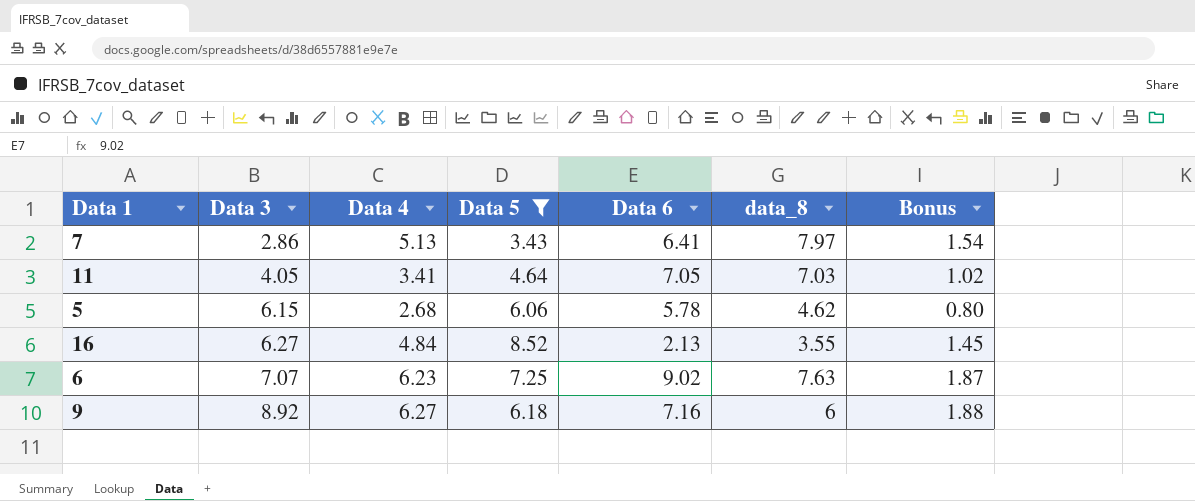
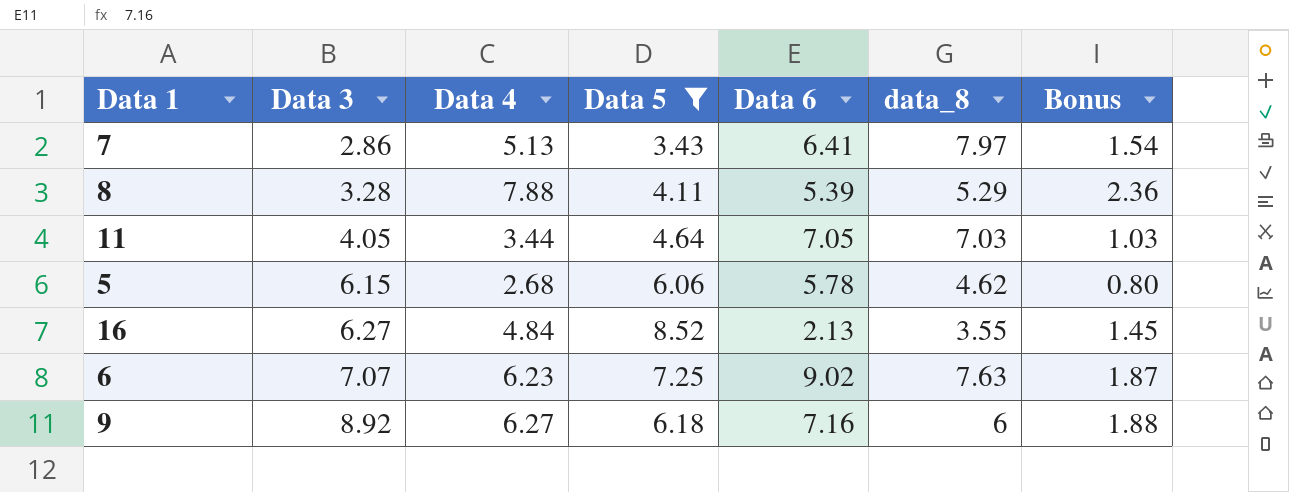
row 8: none -> 3.28 | 7.88 | 4.11 | 5.39 | 5.29 | 2.36
11 | Data 4: 3.41 -> 3.44
11 | Bonus: 1.02 -> 1.03

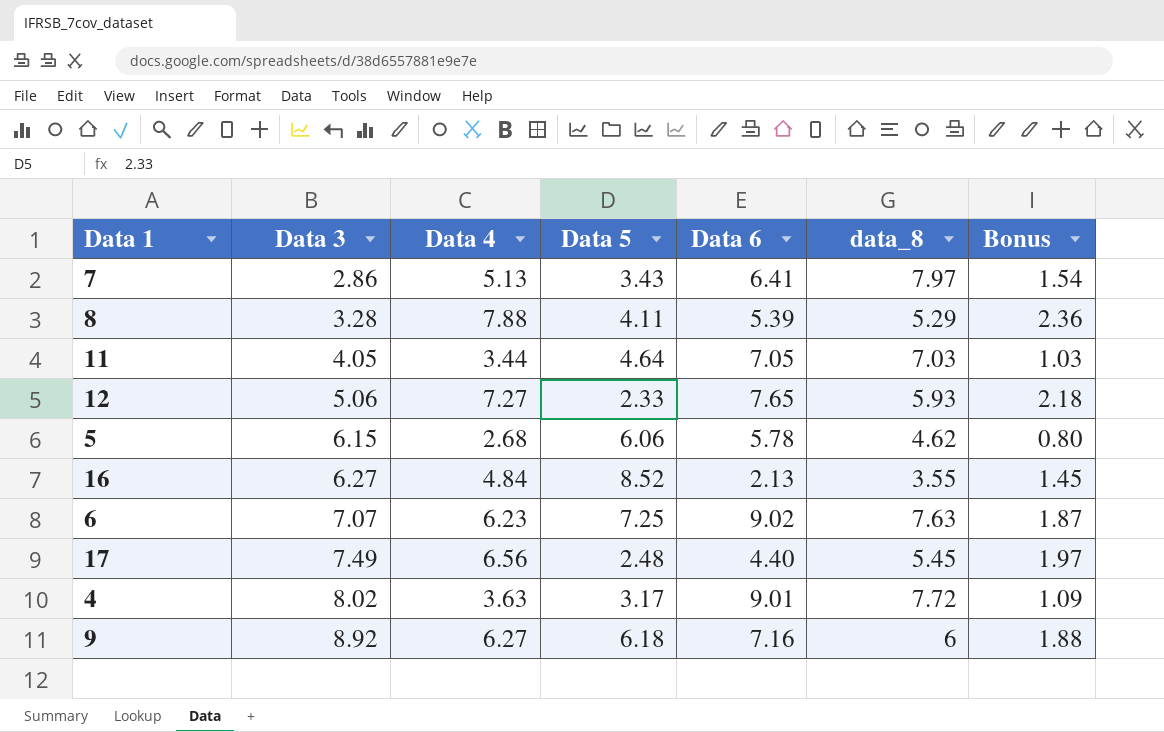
filter: Data 5 >= 3.43 -> none

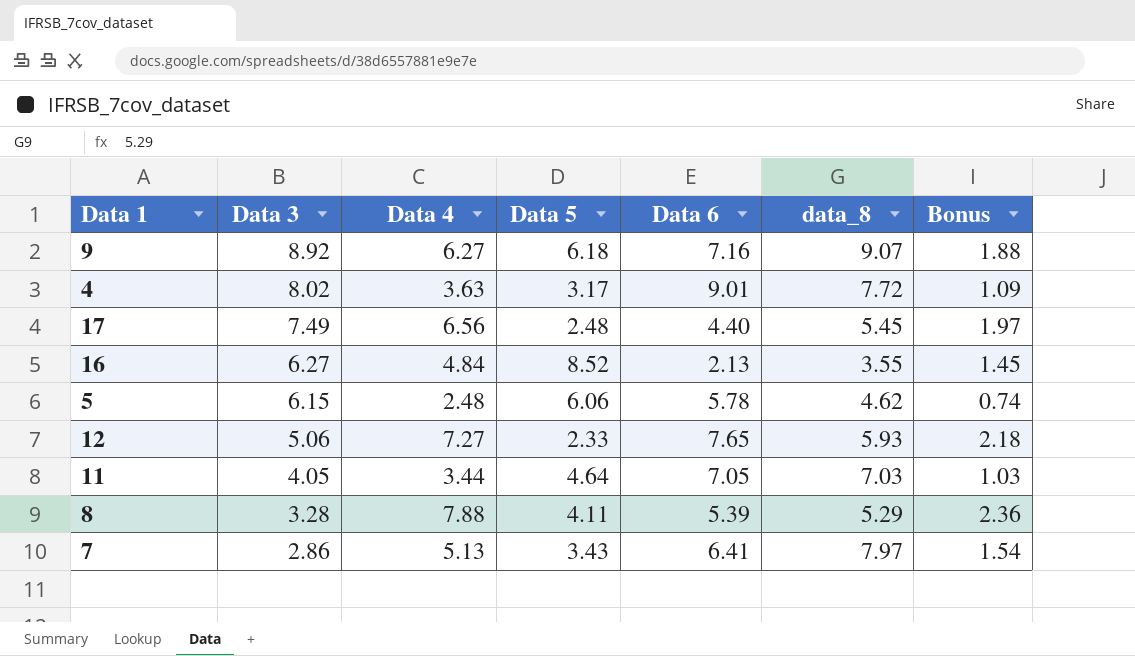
row order: Data 3 ascending -> Data 3 descending
row 6: 7.07 | 6.23 | 7.25 | 9.02 | 7.63 | 1.87 -> none
9 | data_8: 6 -> 9.07
5 | Data 4: 2.68 -> 2.48
5 | Bonus: 0.80 -> 0.74

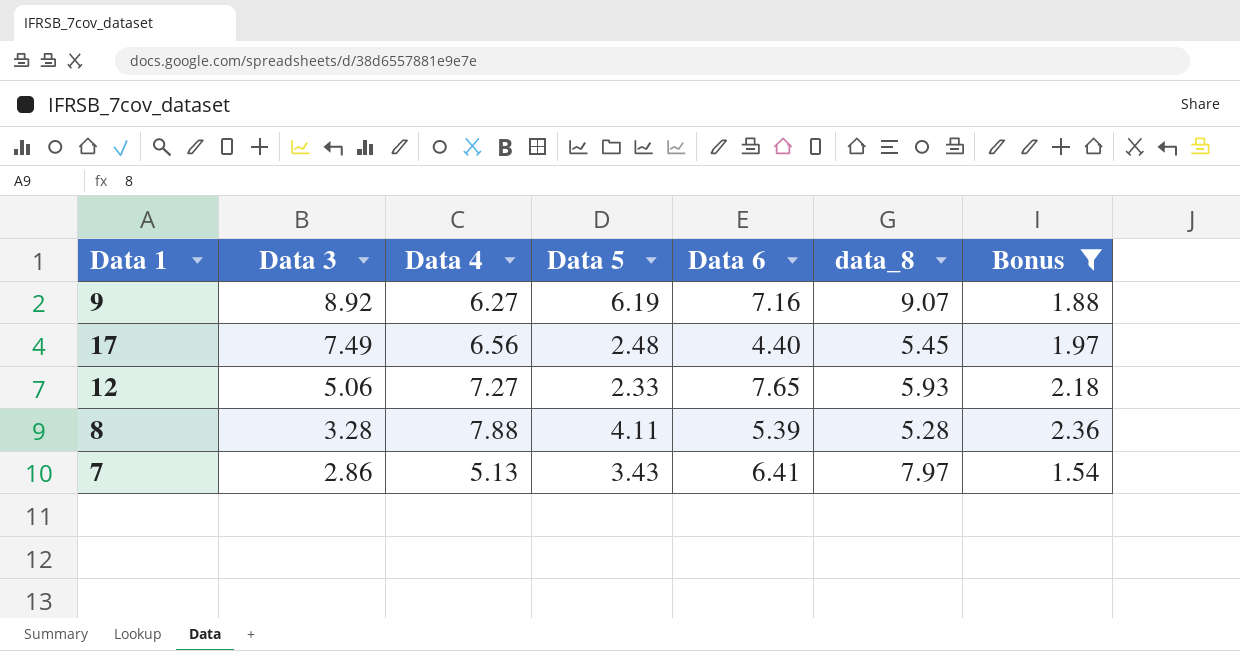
filter: none -> Bonus >= 1.54
9 | Data 5: 6.18 -> 6.19
8 | data_8: 5.29 -> 5.28

